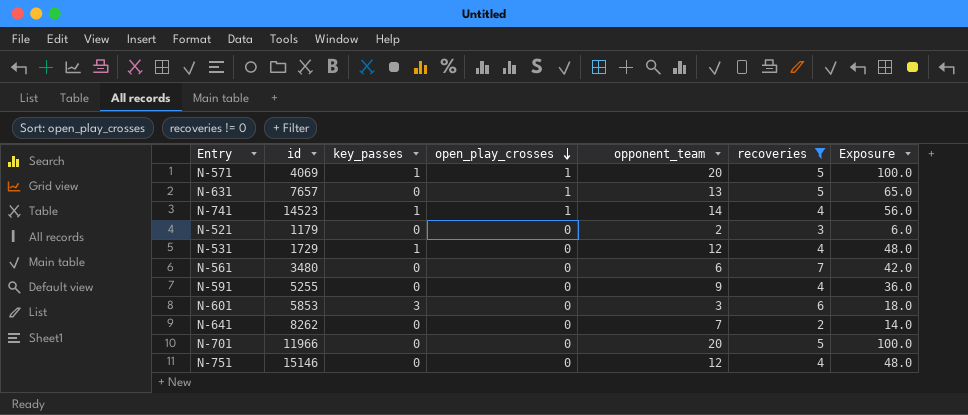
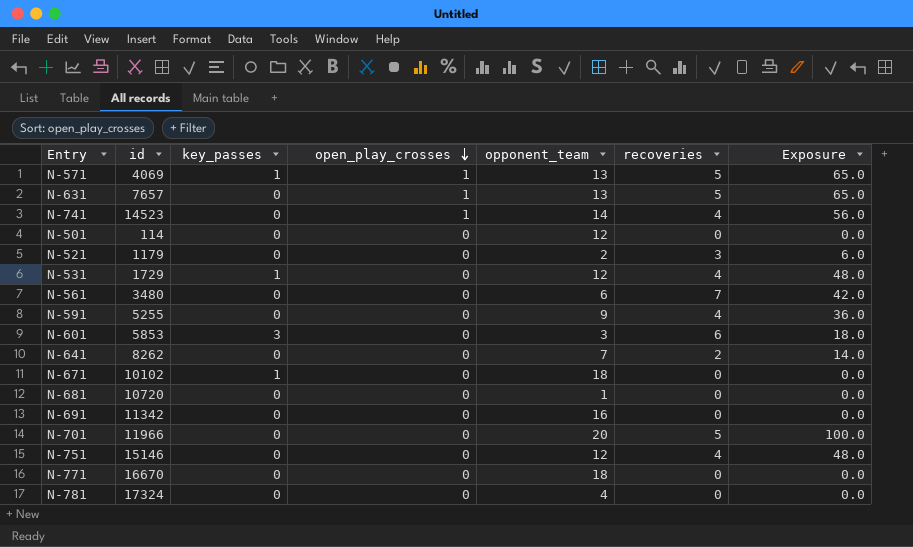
filter: recoveries != 0 -> none
N-571 | opponent_team: 20 -> 13
N-571 | Exposure: 100.0 -> 65.0
N-741 | key_passes: 1 -> 0

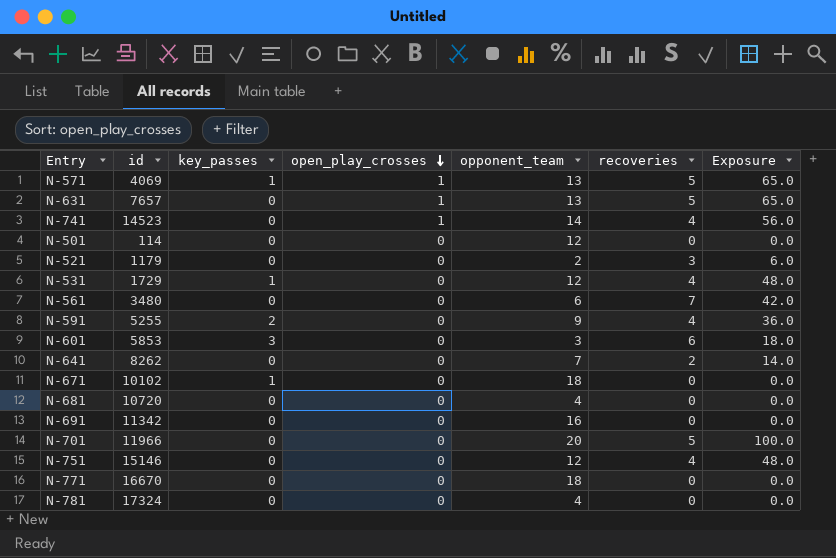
N-591 | key_passes: 0 -> 2
N-681 | opponent_team: 1 -> 4

